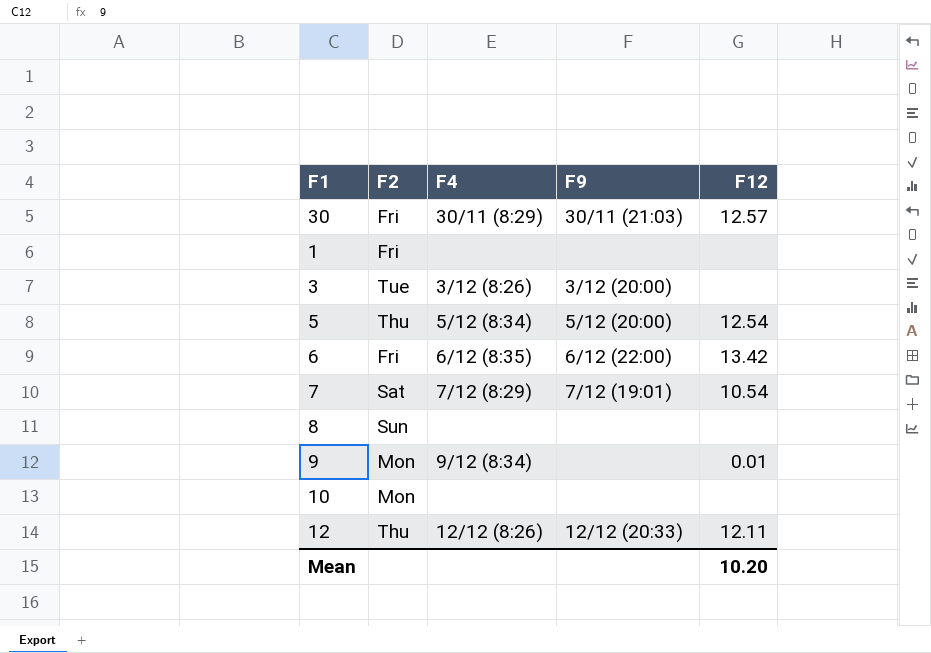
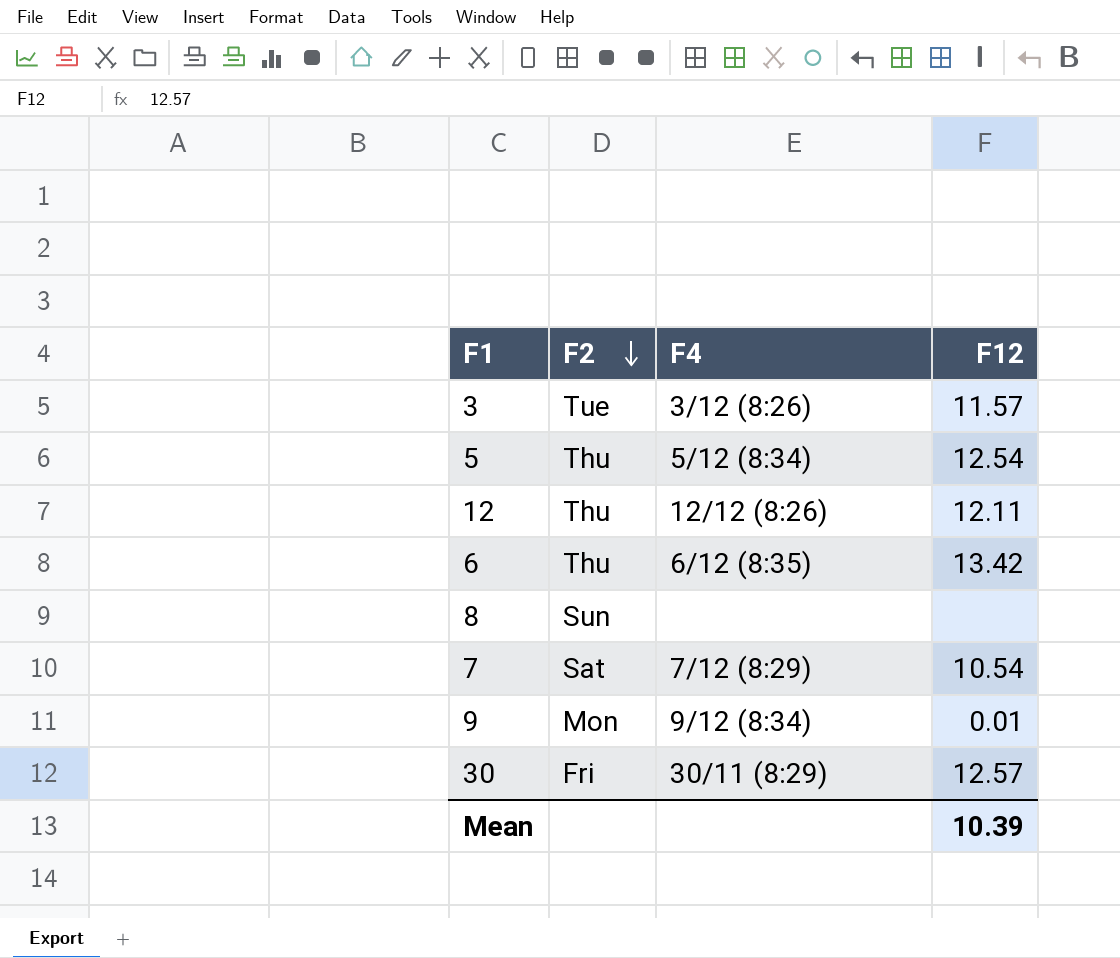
row order: none -> F2 descending
column F9 | position: 4 -> none
row 1: Fri | none | none | none -> none
row 10: Mon | none | none | none -> none
3 | F12: none -> 11.57
6 | F2: Fri -> Thu
Mean | F12: 10.20 -> 10.39

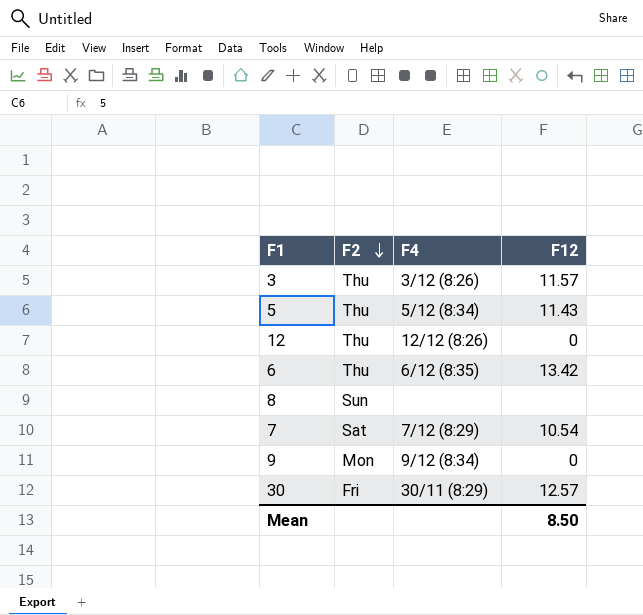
3 | F2: Tue -> Thu
5 | F12: 12.54 -> 11.43
12 | F12: 12.11 -> 0
9 | F12: 0.01 -> 0
Mean | F12: 10.39 -> 8.50

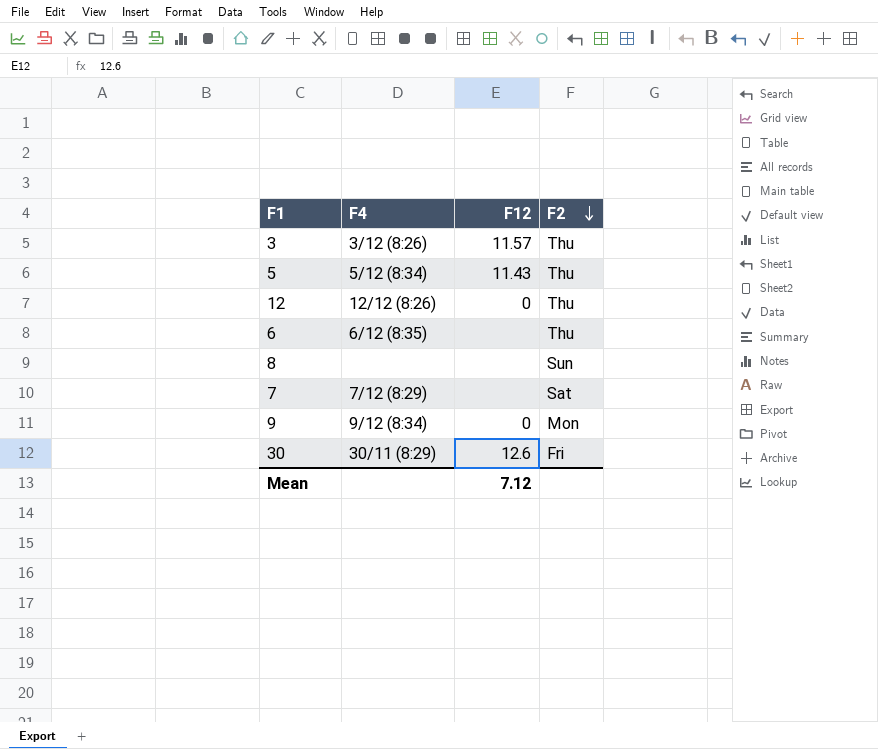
column F2 | position: 2 -> 4
6 | F12: 13.42 -> none
7 | F12: 10.54 -> none
30 | F12: 12.57 -> 12.6
Mean | F12: 8.50 -> 7.12

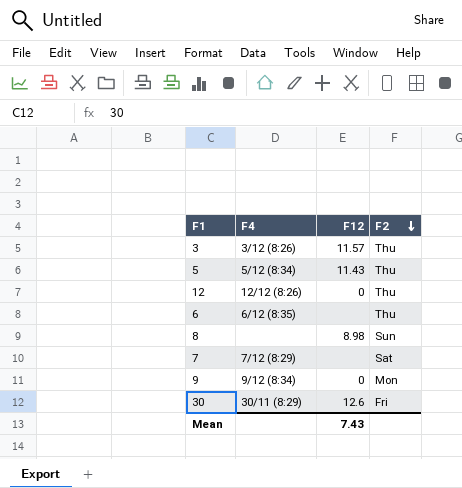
8 | F12: none -> 8.98
Mean | F12: 7.12 -> 7.43

